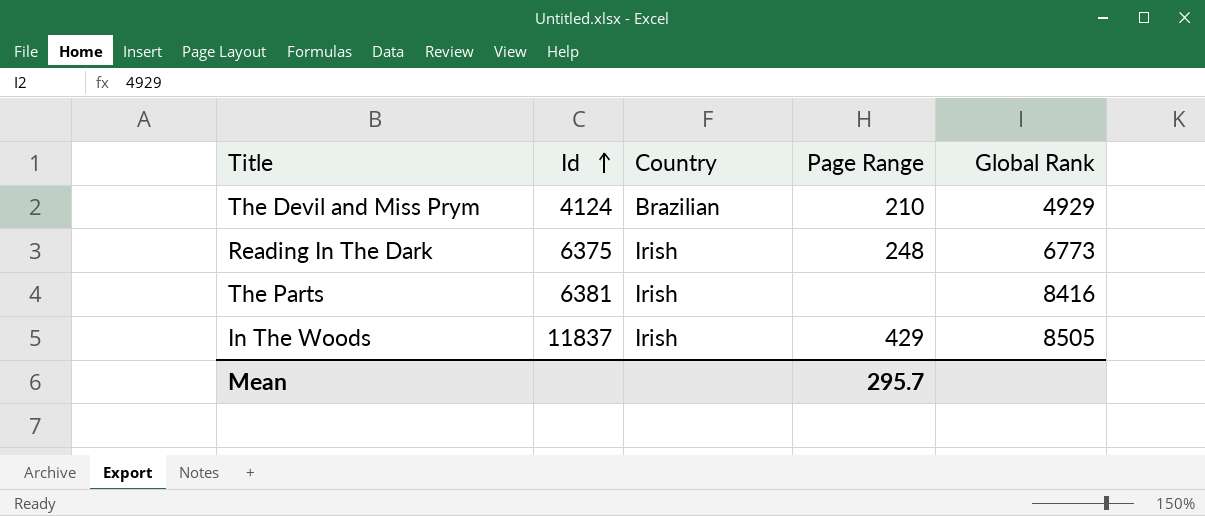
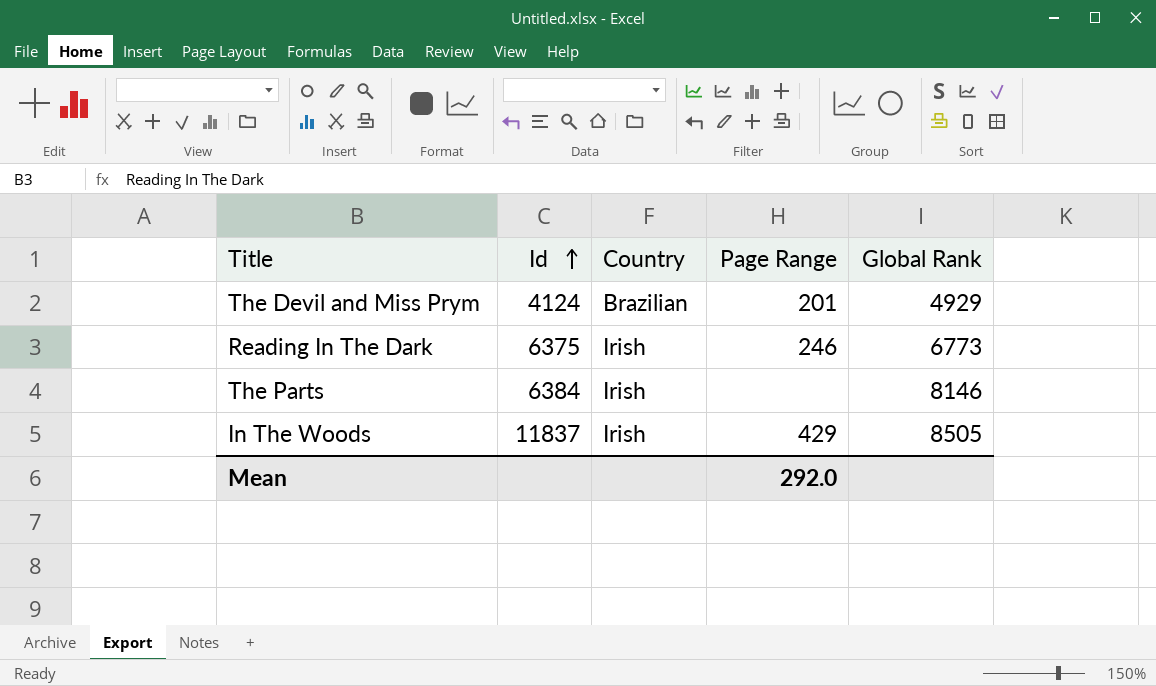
The Devil and Miss Prym | Page Range: 210 -> 201
Reading In The Dark | Page Range: 248 -> 246
The Parts | Id: 6381 -> 6384
The Parts | Global Rank: 8416 -> 8146
Mean | Page Range: 295.7 -> 292.0

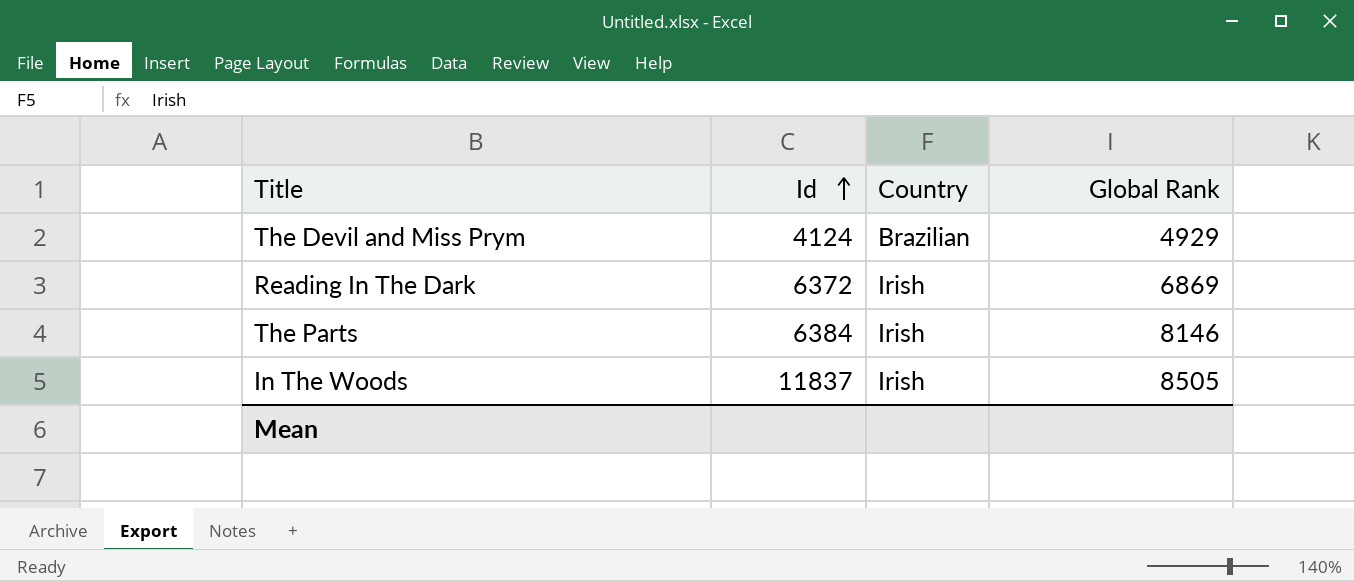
column Page Range | position: 4 -> none
Reading In The Dark | Id: 6375 -> 6372
Reading In The Dark | Global Rank: 6773 -> 6869

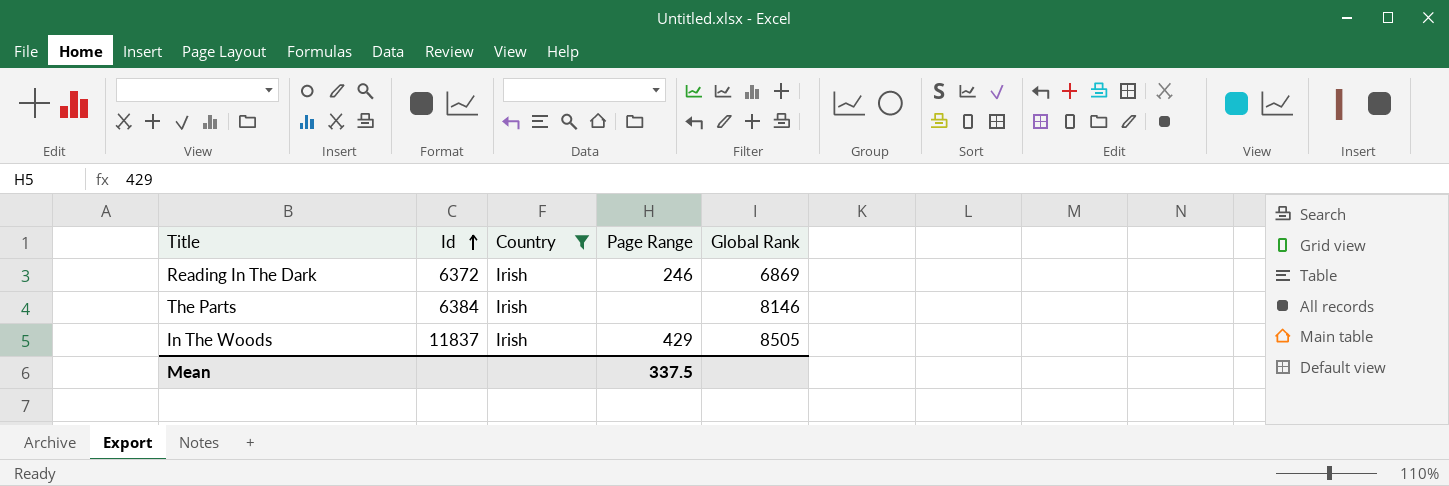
filter: none -> Country = Irish
column Page Range | position: none -> 4

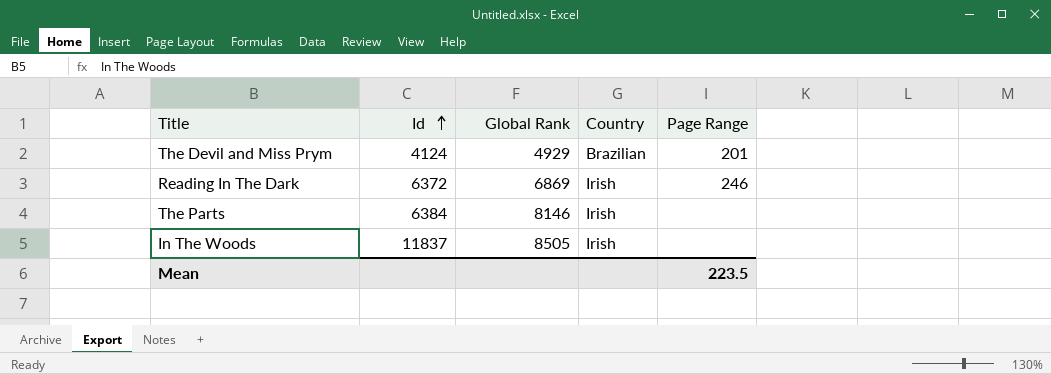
filter: Country = Irish -> none
column Global Rank | position: 5 -> 3
In The Woods | Page Range: 429 -> none
Mean | Page Range: 337.5 -> 223.5

